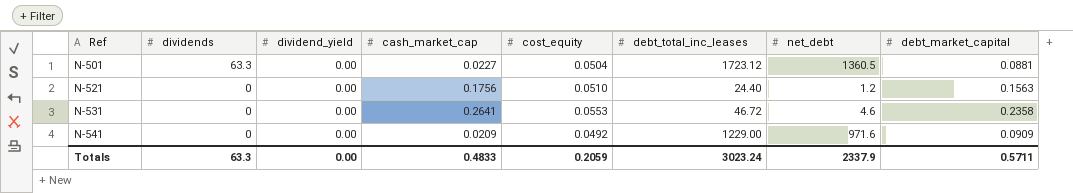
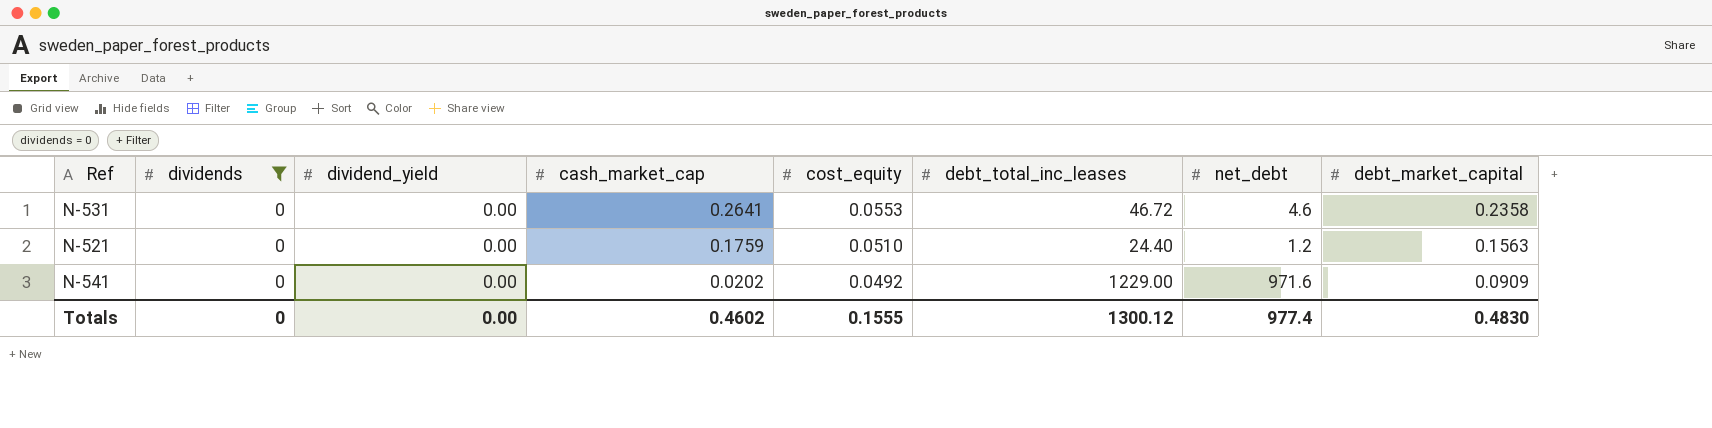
filter: none -> dividends = 0
row order: Ref ascending -> cash_market_cap descending
N-521 | cash_market_cap: 0.1756 -> 0.1759
N-541 | cash_market_cap: 0.0209 -> 0.0202
Totals | dividends: 63.3 -> 0
Totals | cash_market_cap: 0.4833 -> 0.4602
Totals | cost_equity: 0.2059 -> 0.1555
Totals | debt_total_inc_leases: 3023.24 -> 1300.12
Totals | net_debt: 2337.9 -> 977.4
Totals | debt_market_capital: 0.5711 -> 0.4830

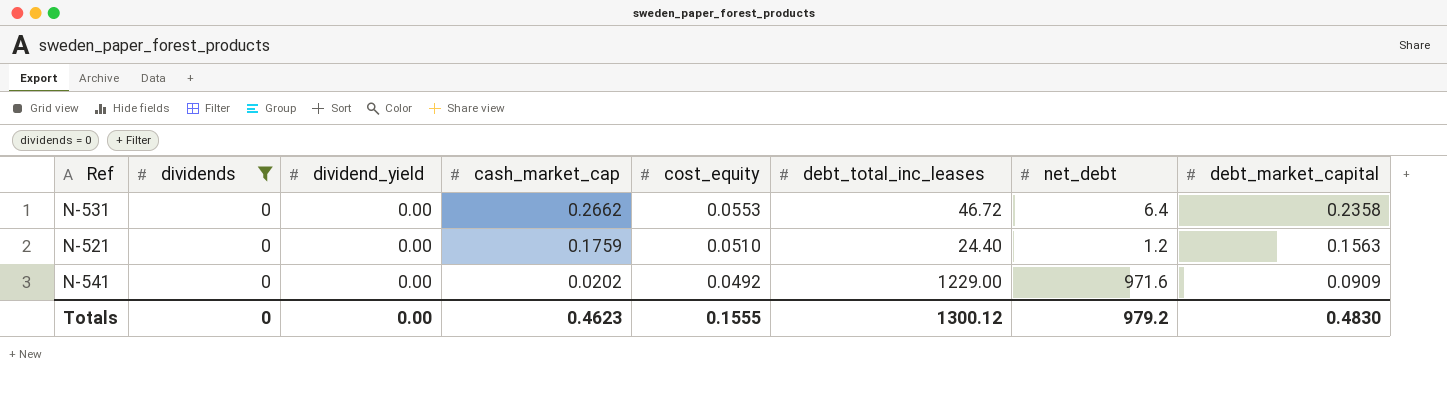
N-531 | cash_market_cap: 0.2641 -> 0.2662
N-531 | net_debt: 4.6 -> 6.4
Totals | cash_market_cap: 0.4602 -> 0.4623
Totals | net_debt: 977.4 -> 979.2

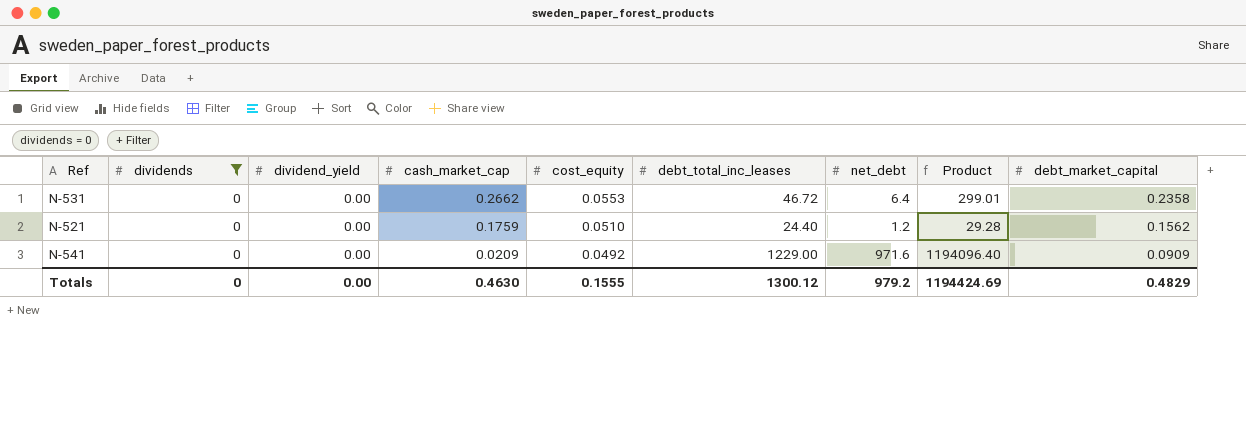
column Product | formula: none -> [debt_total_inc_leases] * [net_debt]
N-521 | debt_market_capital: 0.1563 -> 0.1562
N-541 | cash_market_cap: 0.0202 -> 0.0209
Totals | cash_market_cap: 0.4623 -> 0.4630
Totals | debt_market_capital: 0.4830 -> 0.4829

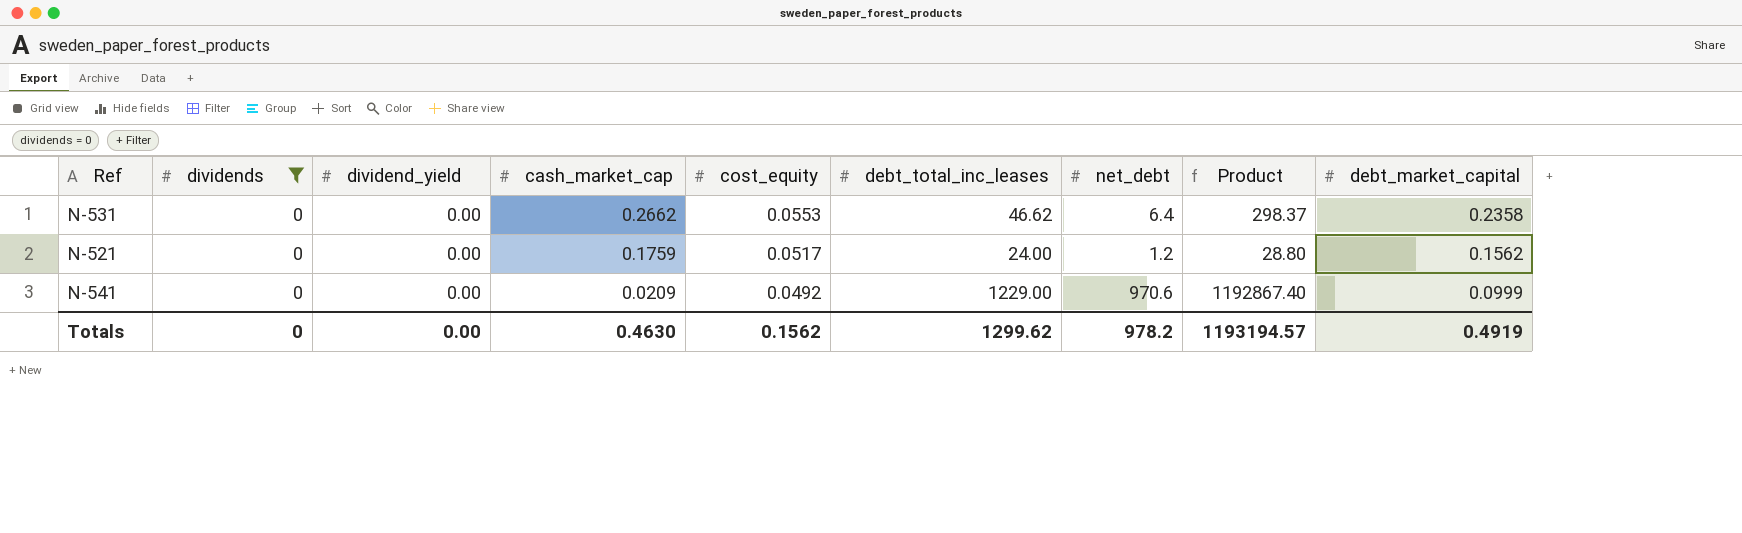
N-531 | debt_total_inc_leases: 46.72 -> 46.62
N-531 | Product: 299.01 -> 298.37
N-521 | cost_equity: 0.0510 -> 0.0517
N-521 | debt_total_inc_leases: 24.40 -> 24.00
N-521 | Product: 29.28 -> 28.80
N-541 | net_debt: 971.6 -> 970.6
N-541 | Product: 1194096.40 -> 1192867.40
N-541 | debt_market_capital: 0.0909 -> 0.0999
Totals | cost_equity: 0.1555 -> 0.1562
Totals | debt_total_inc_leases: 1300.12 -> 1299.62
Totals | net_debt: 979.2 -> 978.2
Totals | Product: 1194424.69 -> 1193194.57
Totals | debt_market_capital: 0.4829 -> 0.4919

